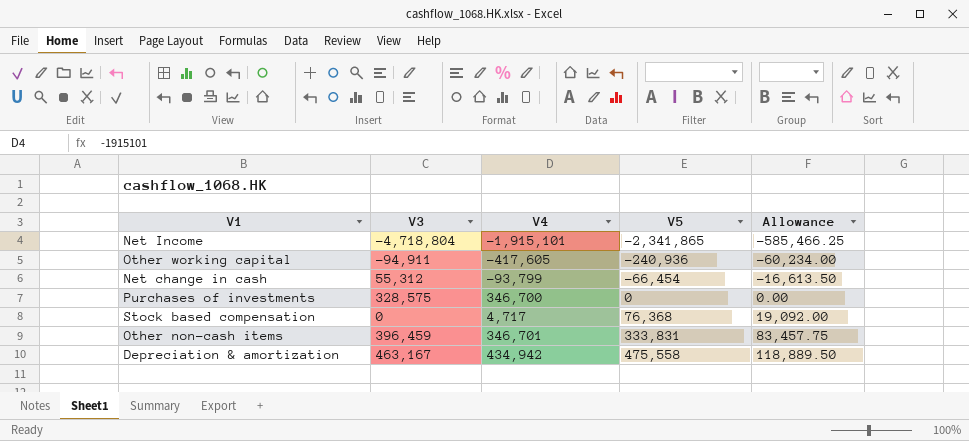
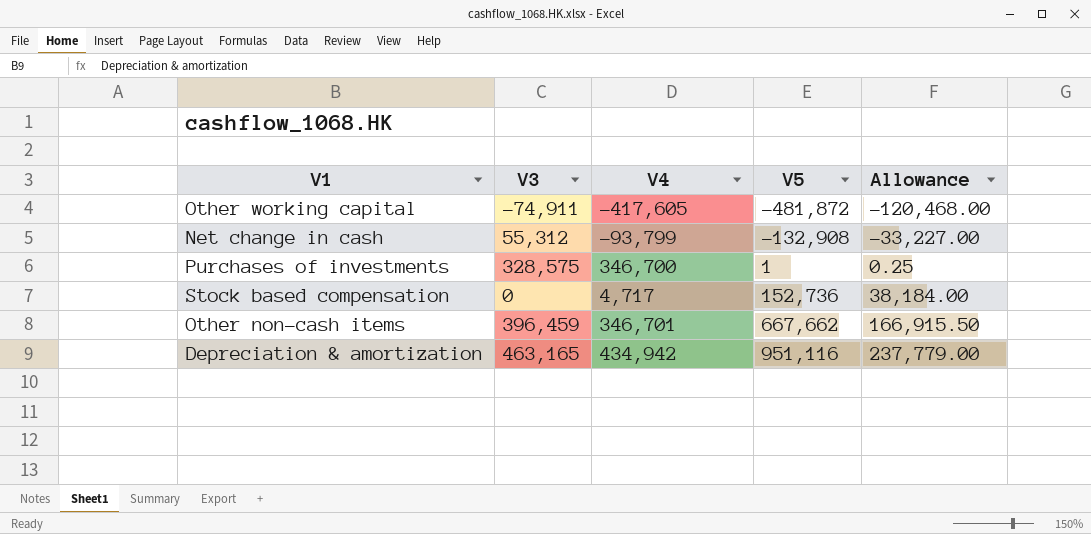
row Net Income: -4,718,804 | -1,915,101 | -2,341,865 | -585,466.25 -> none
Other working capital | V3: -94,911 -> -74,911
Other working capital | V5: -240,936 -> -481,872
Other working capital | Allowance: -60,234.00 -> -120,468.00
Net change in cash | V5: -66,454 -> -132,908
Net change in cash | Allowance: -16,613.50 -> -33,227.00
Purchases of investments | V5: 0 -> 1
Purchases of investments | Allowance: 0.00 -> 0.25
Stock based compensation | V5: 76,368 -> 152,736
Stock based compensation | Allowance: 19,092.00 -> 38,184.00
Other non-cash items | V5: 333,831 -> 667,662
Other non-cash items | Allowance: 83,457.75 -> 166,915.50
Depreciation & amortization | V3: 463,167 -> 463,165
Depreciation & amortization | V5: 475,558 -> 951,116
Depreciation & amortization | Allowance: 118,889.50 -> 237,779.00

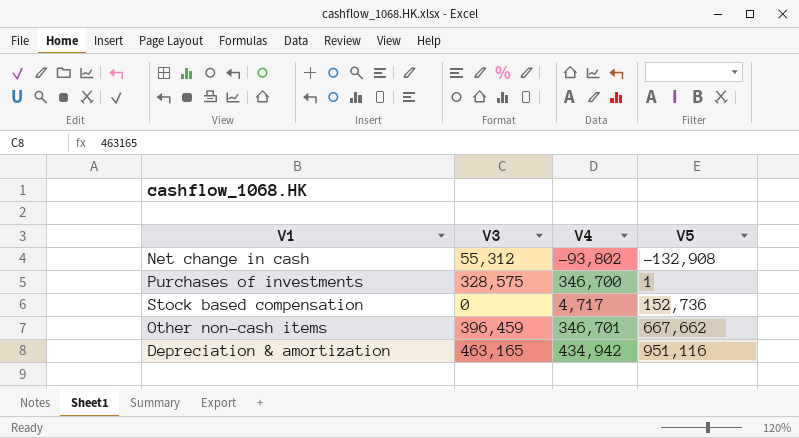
column Allowance | formula: [V5] * 0.25 -> none
row Other working capital: -74,911 | -417,605 | -481,872 | -120,468.00 -> none
Net change in cash | V4: -93,799 -> -93,802

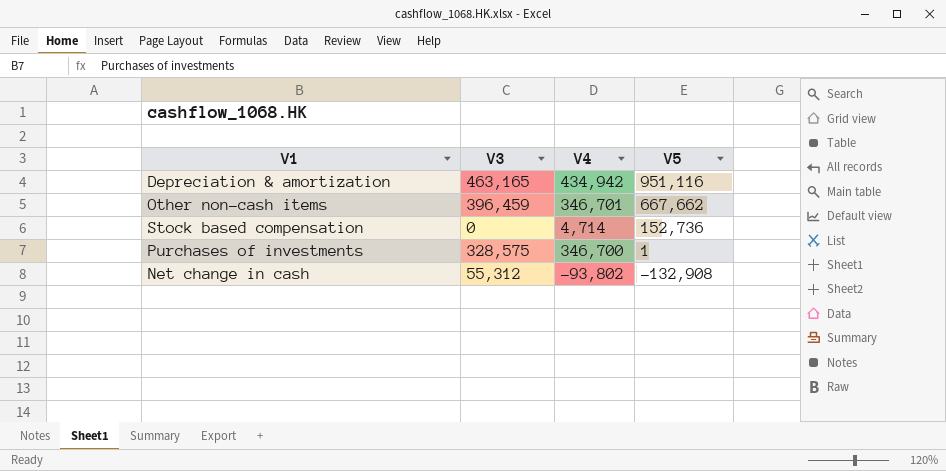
row order: V5 ascending -> V5 descending
Stock based compensation | V4: 4,717 -> 4,714

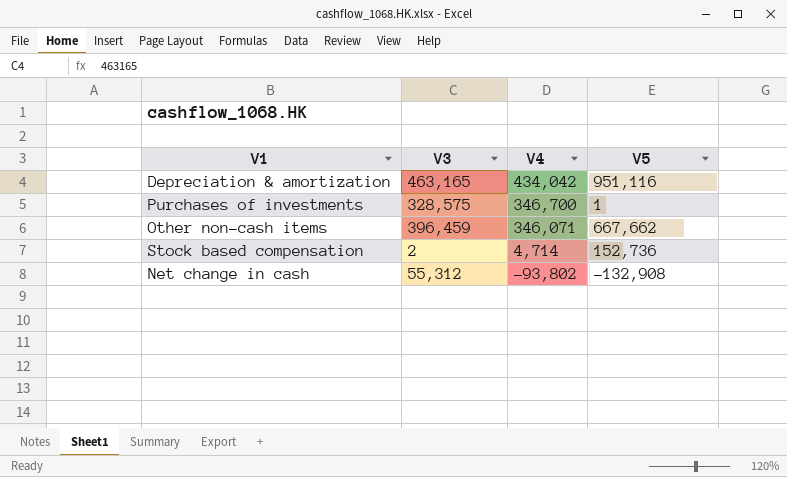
row order: V5 descending -> V4 descending
Depreciation & amortization | V4: 434,942 -> 434,042
Other non-cash items | V4: 346,701 -> 346,071
Stock based compensation | V3: 0 -> 2

